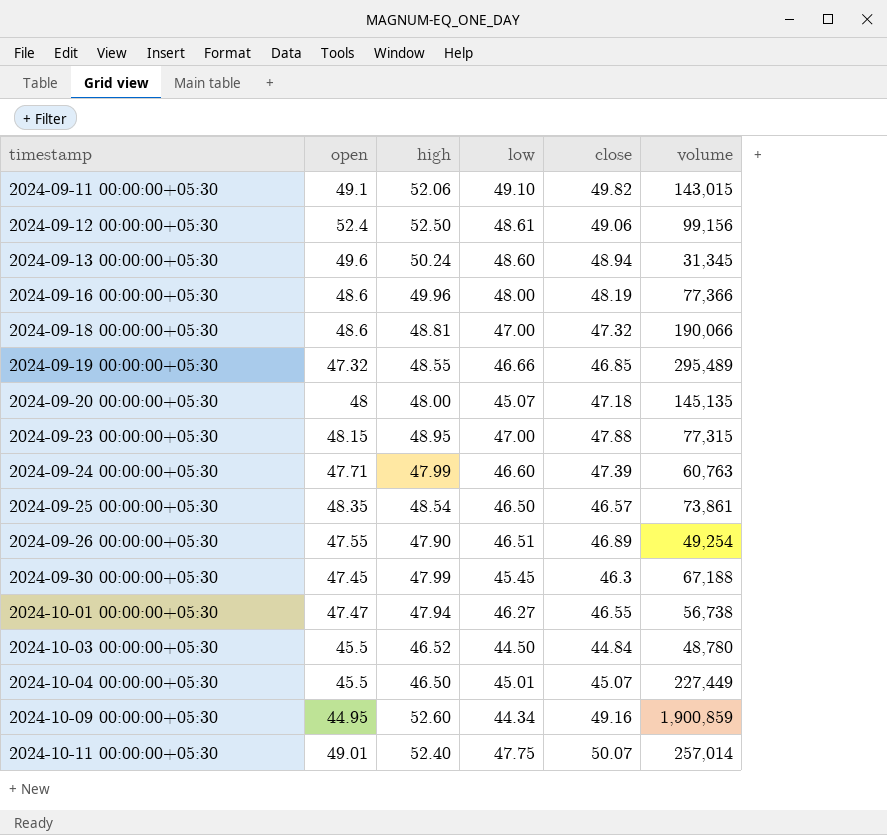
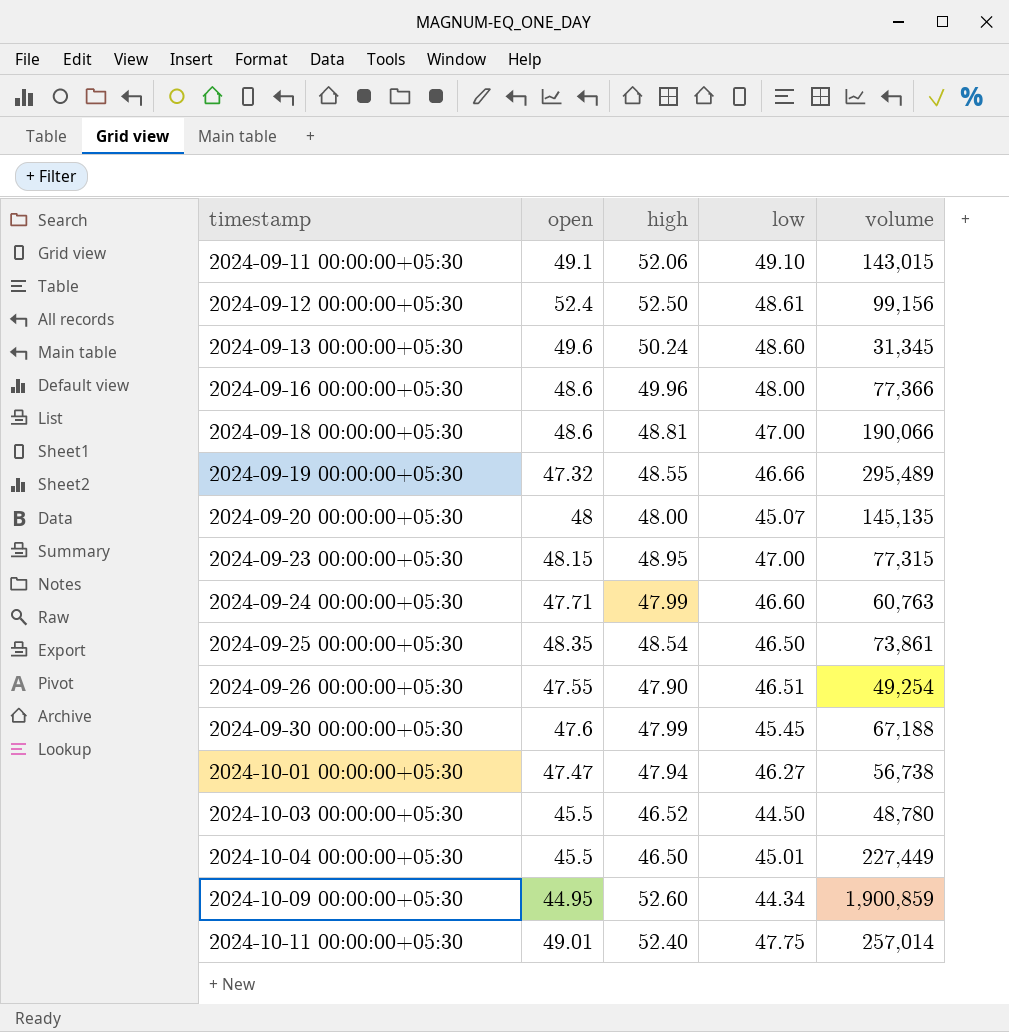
column close | position: 5 -> none
2024-09-30 00:00:00+05:30 | open: 47.45 -> 47.6

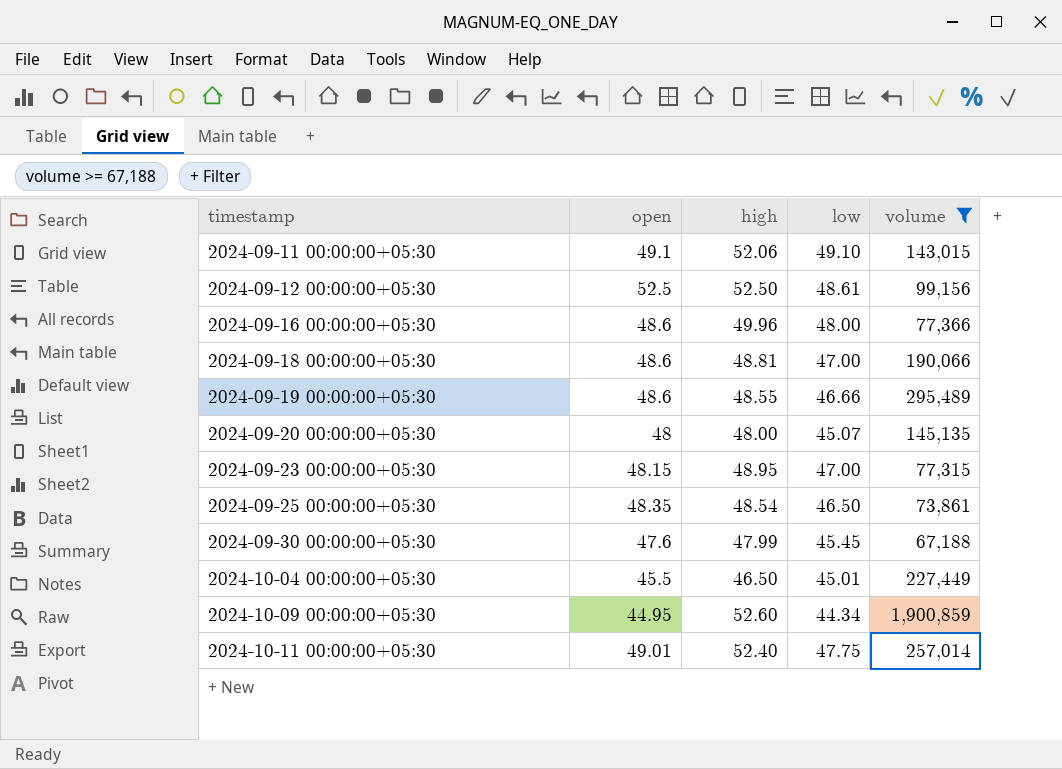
filter: none -> volume >= 67,188
2024-09-12 00:00:00+05:30 | open: 52.4 -> 52.5
2024-09-19 00:00:00+05:30 | open: 47.32 -> 48.6

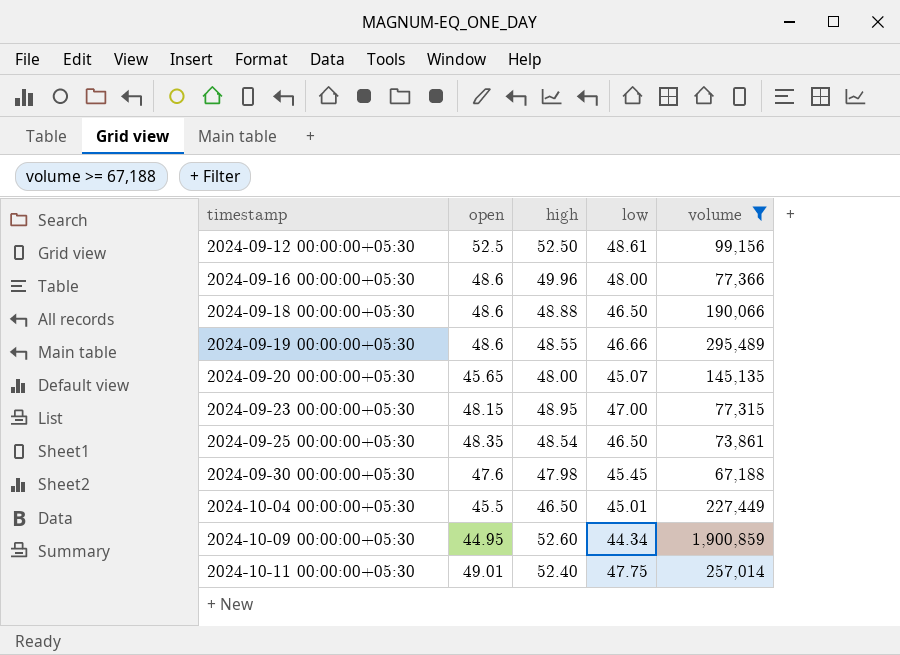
row 2024-09-11 00:00:00+05:30: 49.1 | 52.06 | 49.10 | 143,015 -> none
2024-09-18 00:00:00+05:30 | high: 48.81 -> 48.88
2024-09-18 00:00:00+05:30 | low: 47.00 -> 46.50
2024-09-20 00:00:00+05:30 | open: 48 -> 45.65
2024-09-30 00:00:00+05:30 | high: 47.99 -> 47.98

